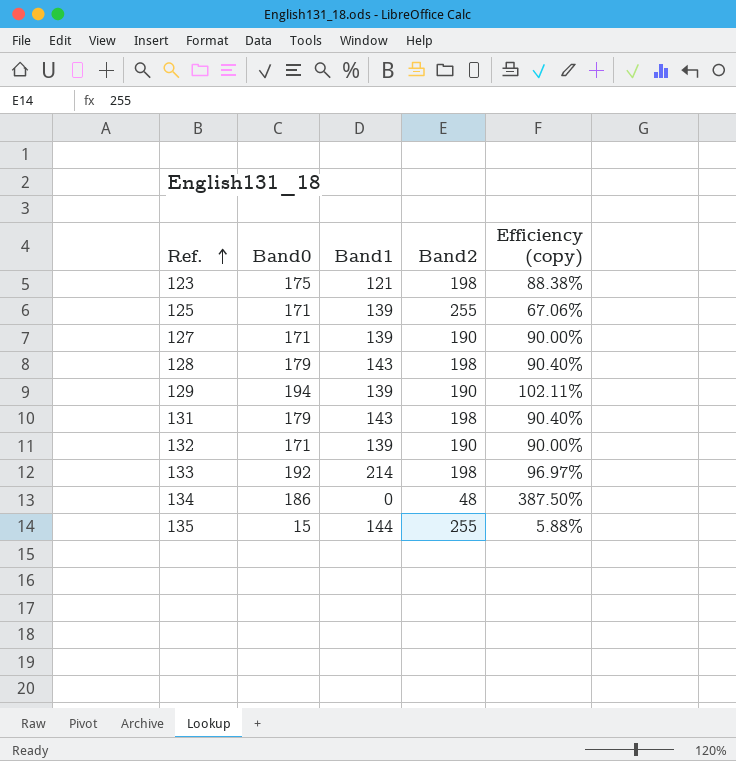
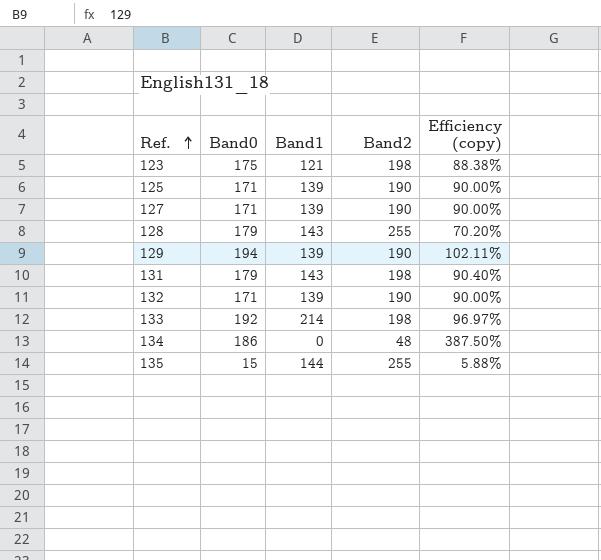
125 | Band2: 255 -> 190
125 | Efficiency (copy): 67.06% -> 90.00%
128 | Band2: 198 -> 255
128 | Efficiency (copy): 90.40% -> 70.20%

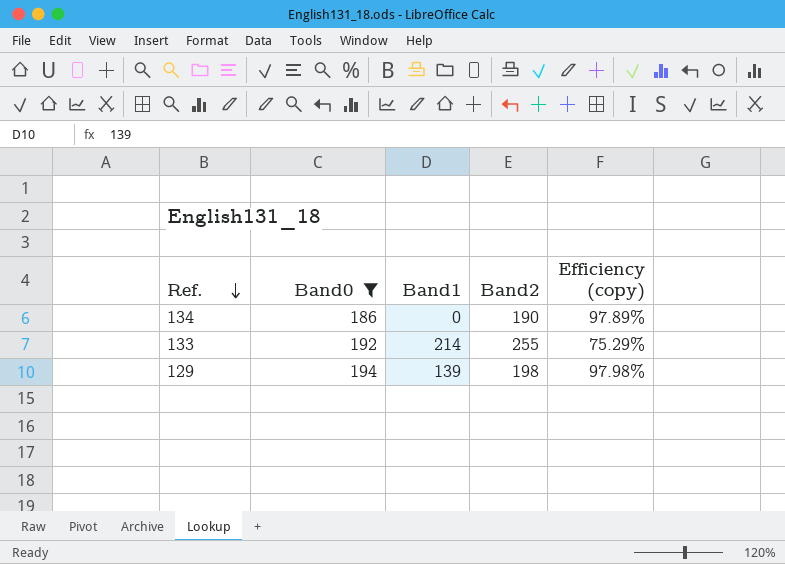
filter: none -> Band0 >= 186
row order: Ref. ascending -> Ref. descending
134 | Band2: 48 -> 190
134 | Efficiency (copy): 387.50% -> 97.89%
133 | Band2: 198 -> 255
133 | Efficiency (copy): 96.97% -> 75.29%
129 | Band2: 190 -> 198
129 | Efficiency (copy): 102.11% -> 97.98%

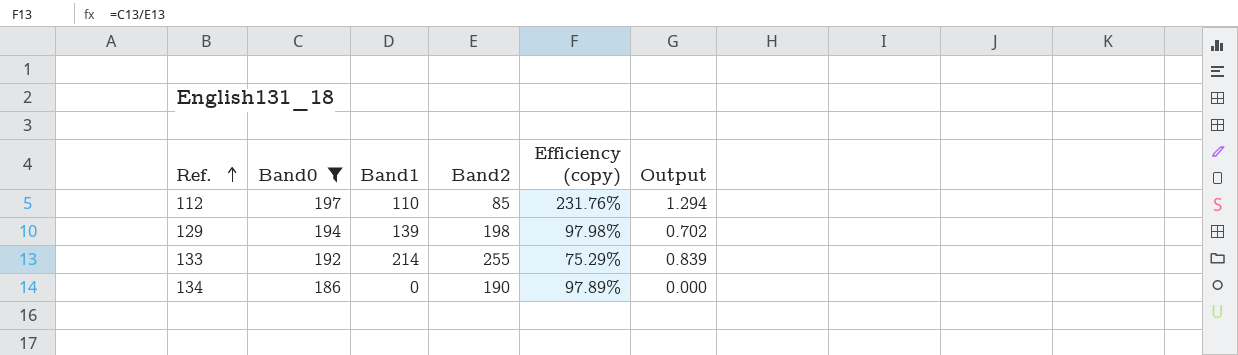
row order: Ref. descending -> Ref. ascending
column Output | formula: none -> [Band1] / [Band2]
row 112: none -> 197 | 110 | 85 | 231.76% | 1.294

